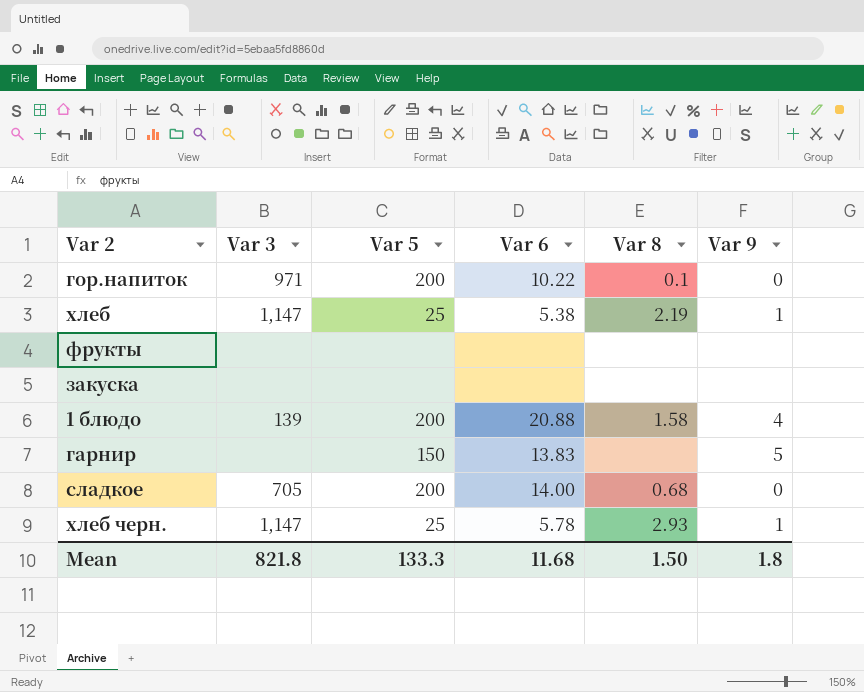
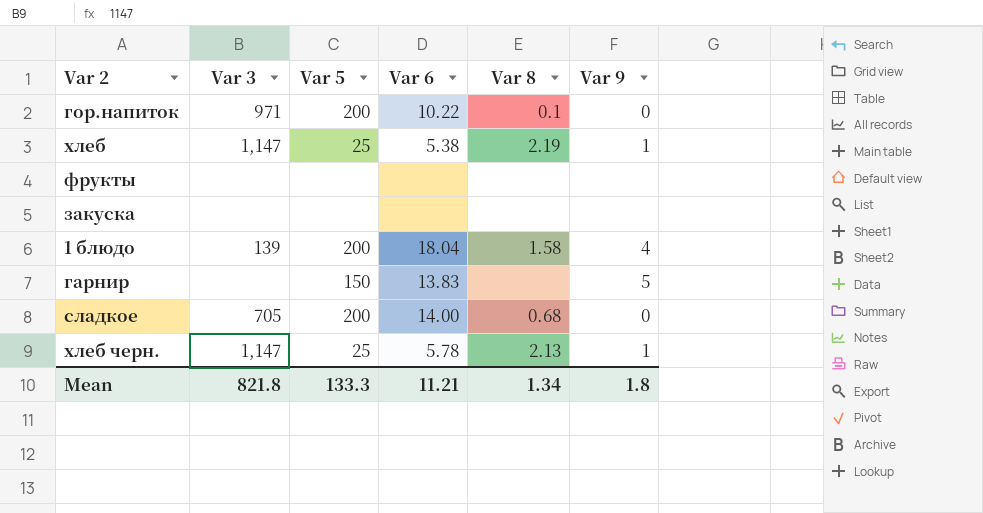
1 блюдо | Var 6: 20.88 -> 18.04
хлеб черн. | Var 8: 2.93 -> 2.13
Mean | Var 6: 11.68 -> 11.21
Mean | Var 8: 1.50 -> 1.34

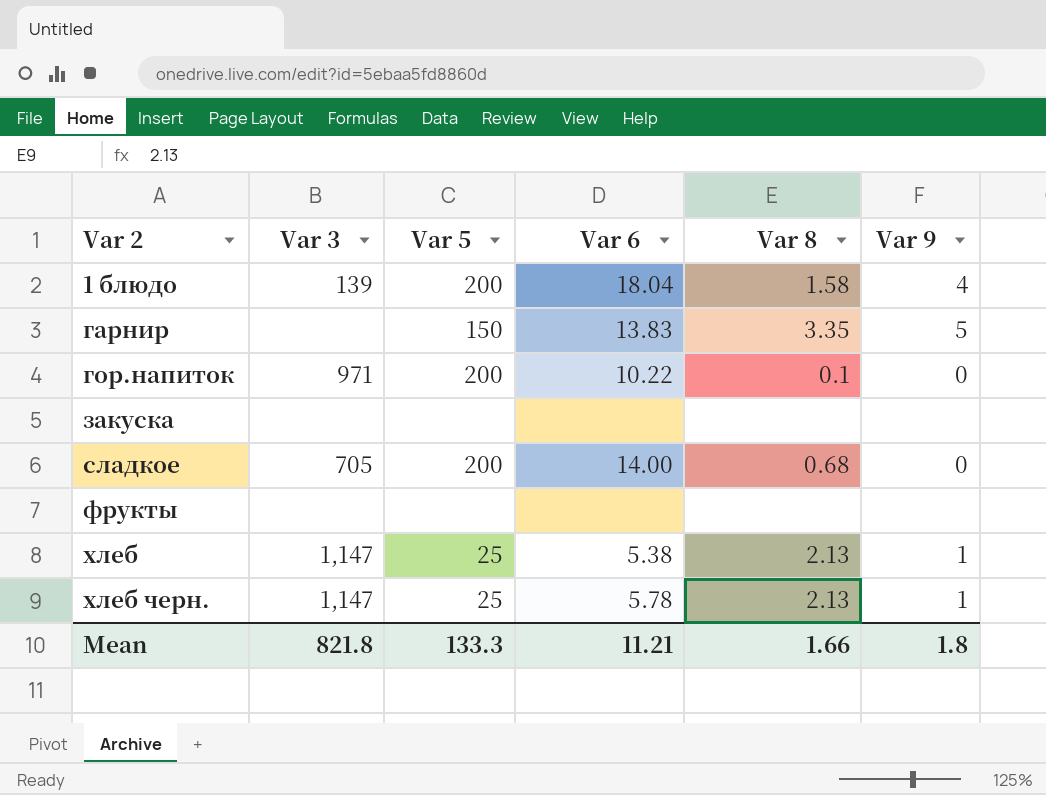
row order: none -> Var 2 ascending
гарнир | Var 8: none -> 3.35
хлеб | Var 8: 2.19 -> 2.13
Mean | Var 8: 1.34 -> 1.66

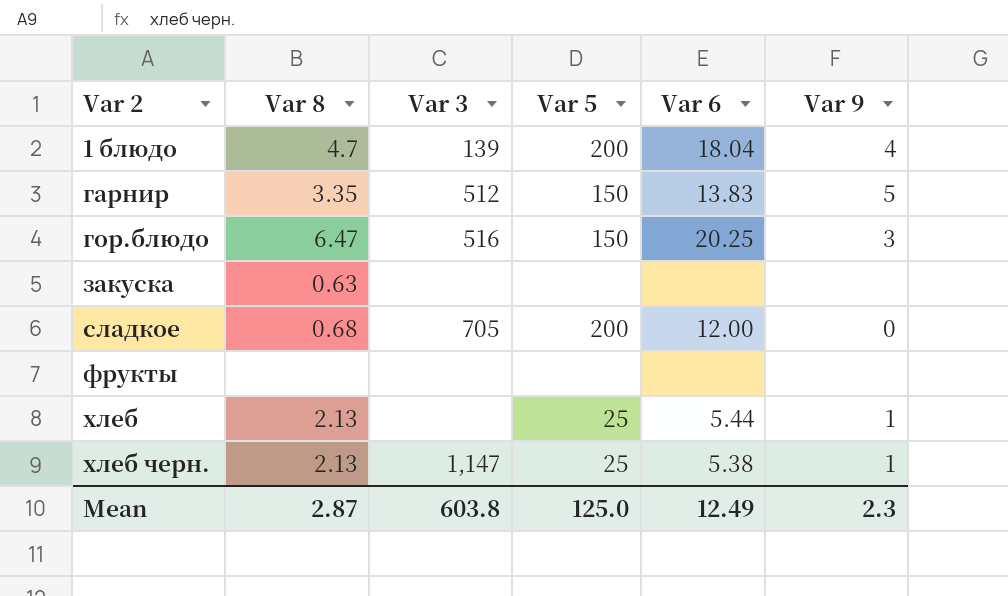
column Var 8 | position: 5 -> 2
row гор.напиток: 971 | 200 | 10.22 | 0.1 | 0 -> none
1 блюдо | Var 8: 1.58 -> 4.7
гарнир | Var 3: none -> 512
row гор.блюдо: none -> 6.47 | 516 | 150 | 20.25 | 3
закуска | Var 8: none -> 0.63
сладкое | Var 6: 14.00 -> 12.00
хлеб | Var 3: 1,147 -> none
хлеб | Var 6: 5.38 -> 5.44
хлеб черн. | Var 6: 5.78 -> 5.38
Mean | Var 8: 1.66 -> 2.87
Mean | Var 3: 821.8 -> 603.8
Mean | Var 5: 133.3 -> 125.0
Mean | Var 6: 11.21 -> 12.49
Mean | Var 9: 1.8 -> 2.3

